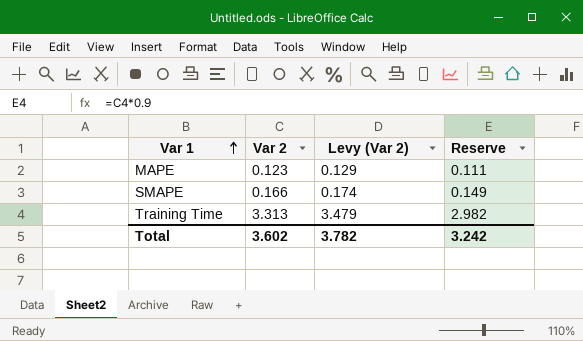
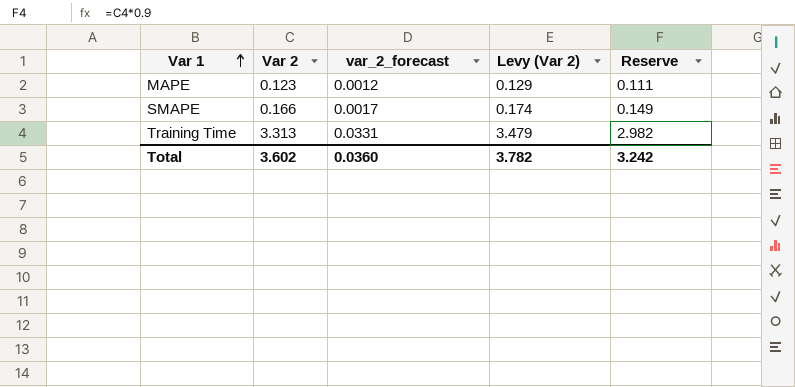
column var_2_forecast | formula: none -> [Var 2] * 0.01

